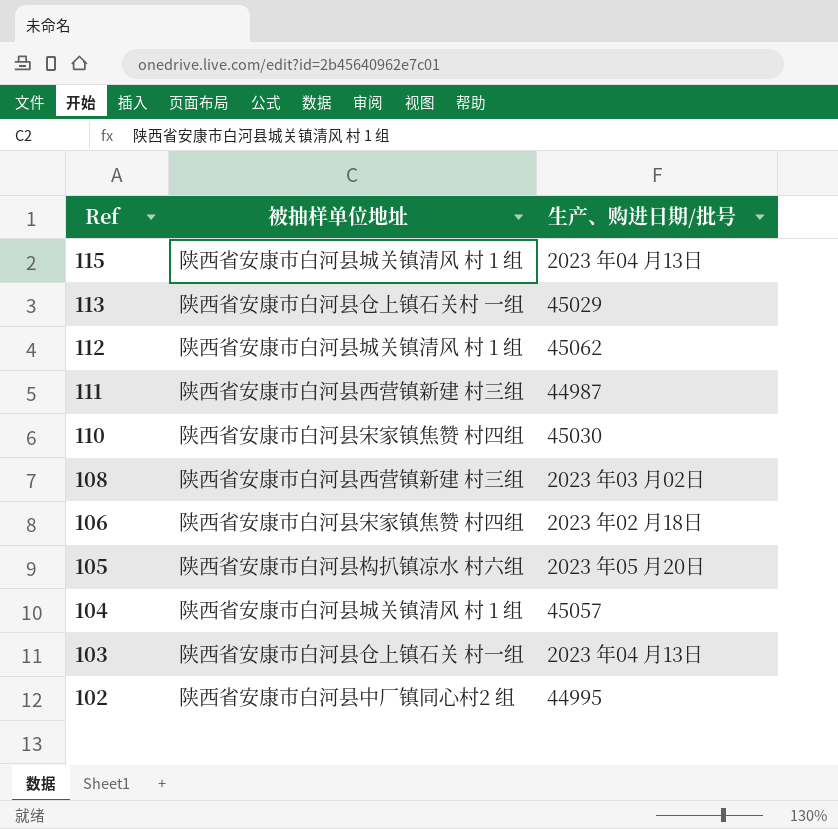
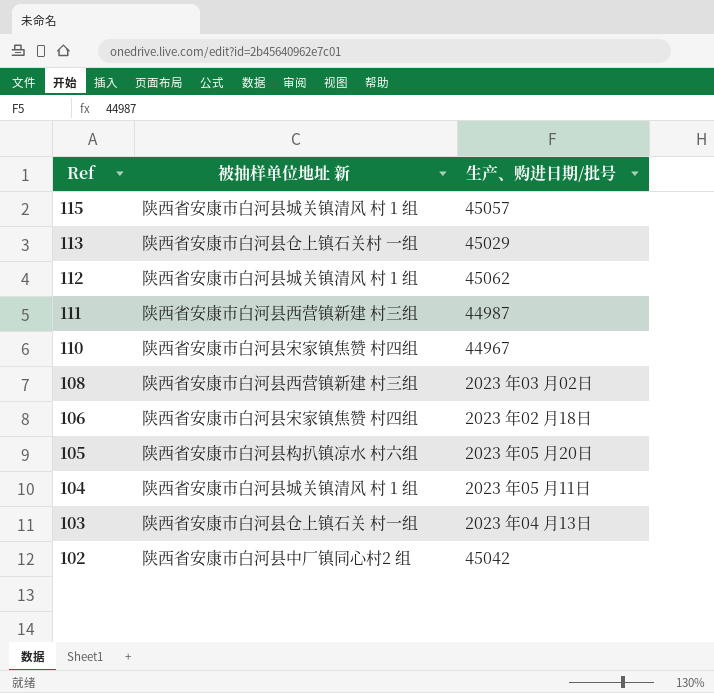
column name: 被抽样单位地址 -> 被抽样单位地址 新
115 | 生产、购进日期/批号: 2023 年04 月13日 -> 45057
110 | 生产、购进日期/批号: 45030 -> 44967
104 | 生产、购进日期/批号: 45057 -> 2023 年05 月11日
102 | 生产、购进日期/批号: 44995 -> 45042

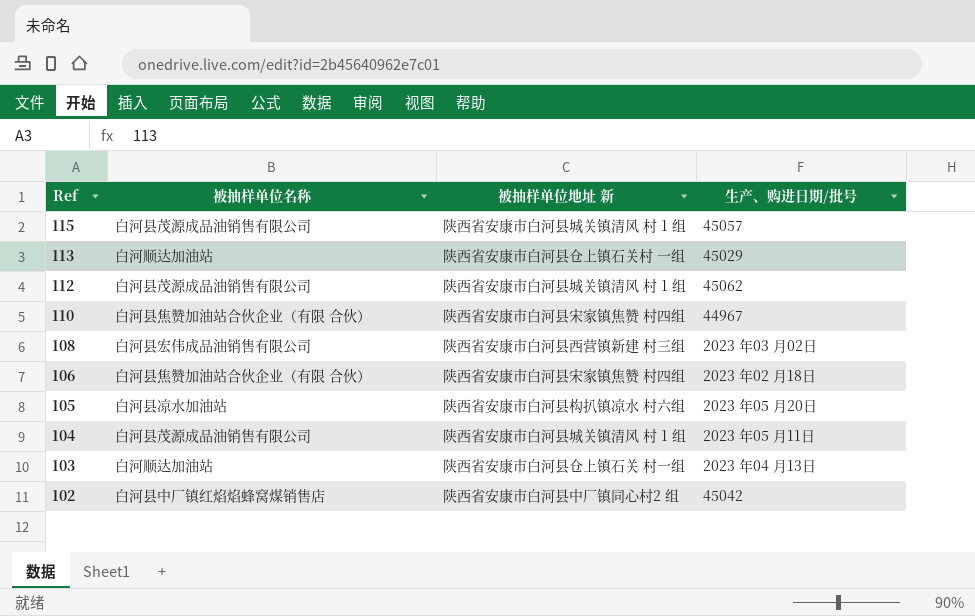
column 被抽样单位名称 | position: none -> 2
row 111: 陕西省安康市白河县西营镇新建 村三组 | 44987 -> none

